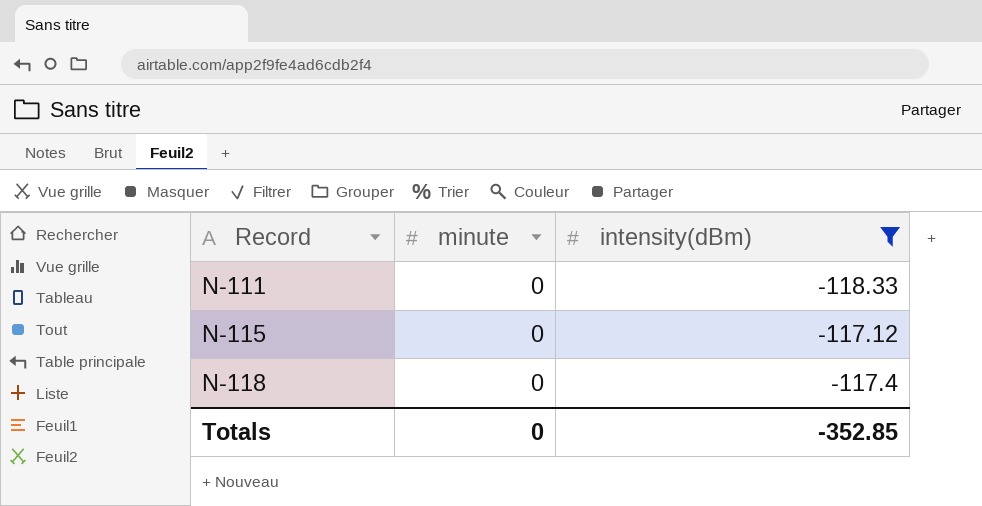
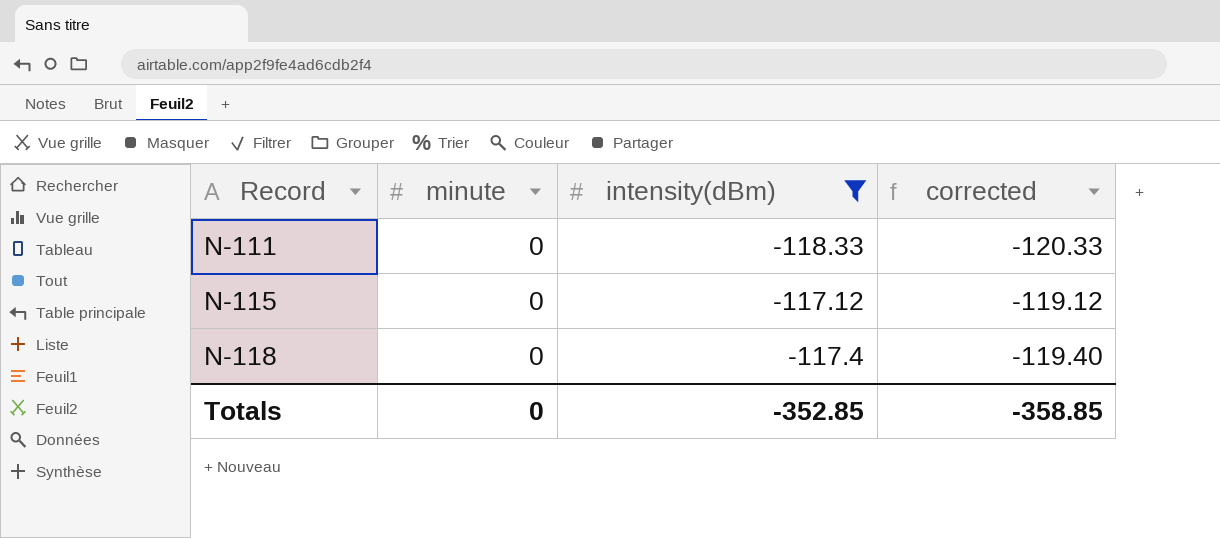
column corrected | formula: none -> [intensity(dBm)] - 2

